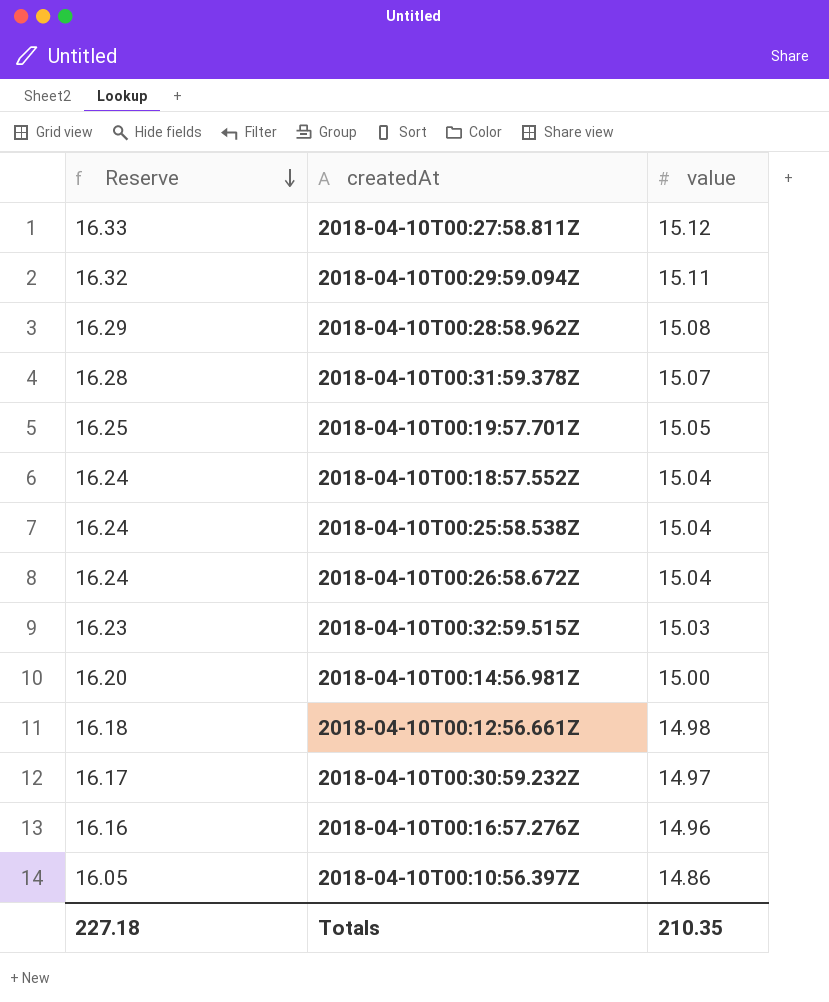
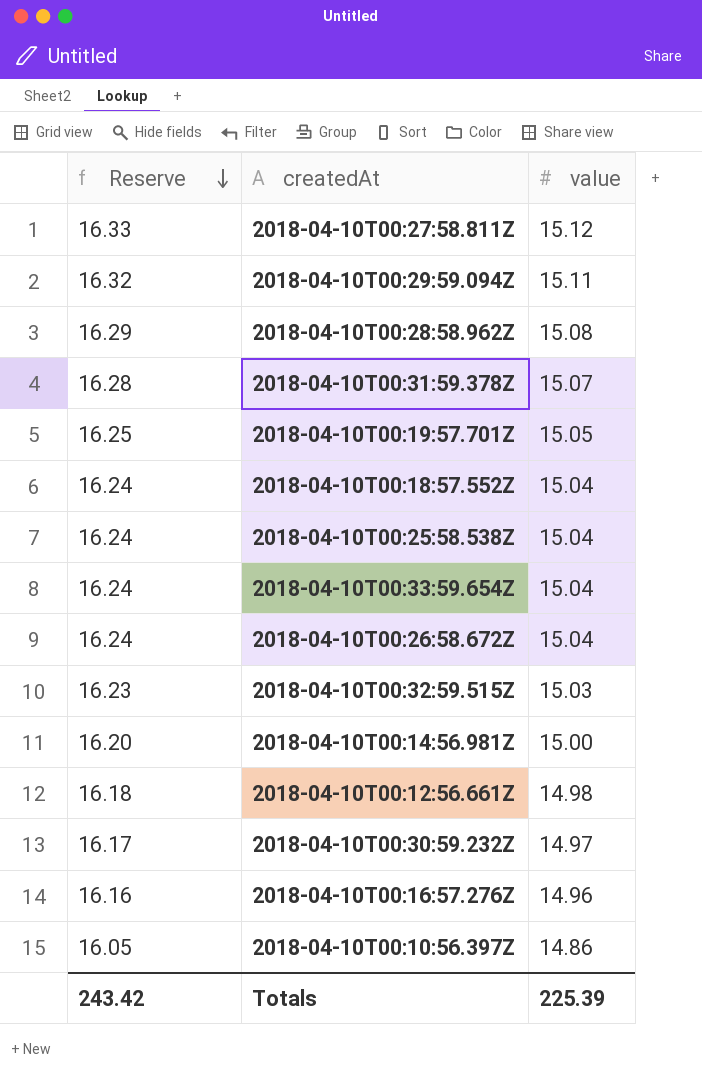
row 2018-04-10T00:33:59.654Z: none -> 16.24 | 15.04
Totals | Reserve: 227.18 -> 243.42
Totals | value: 210.35 -> 225.39

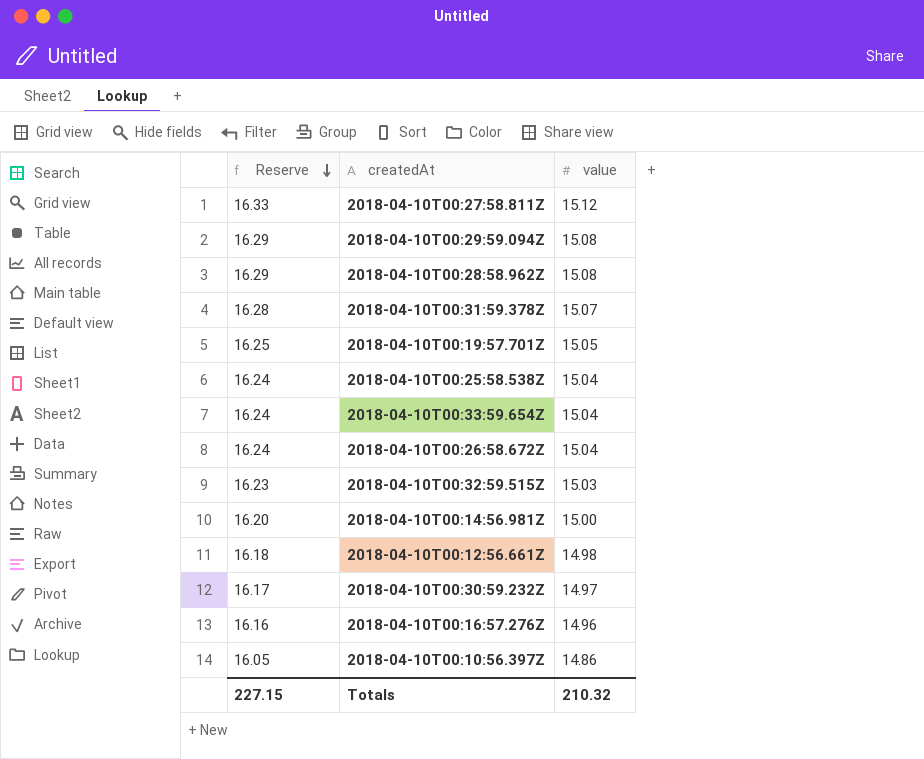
row 2018-04-10T00:18:57.552Z: 16.24 | 15.04 -> none
2018-04-10T00:29:59.094Z | Reserve: 16.32 -> 16.29
2018-04-10T00:29:59.094Z | value: 15.11 -> 15.08
Totals | Reserve: 243.42 -> 227.15
Totals | value: 225.39 -> 210.32

